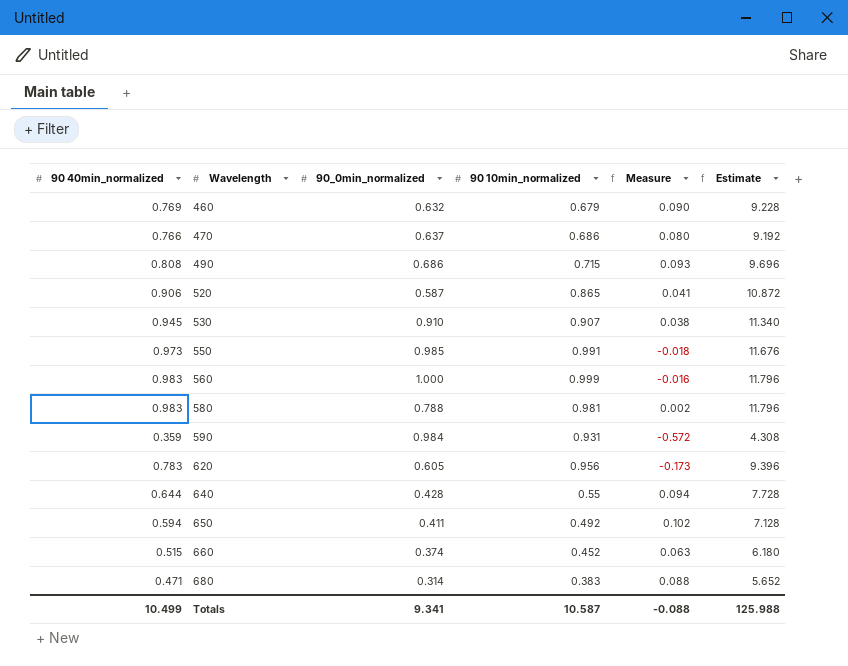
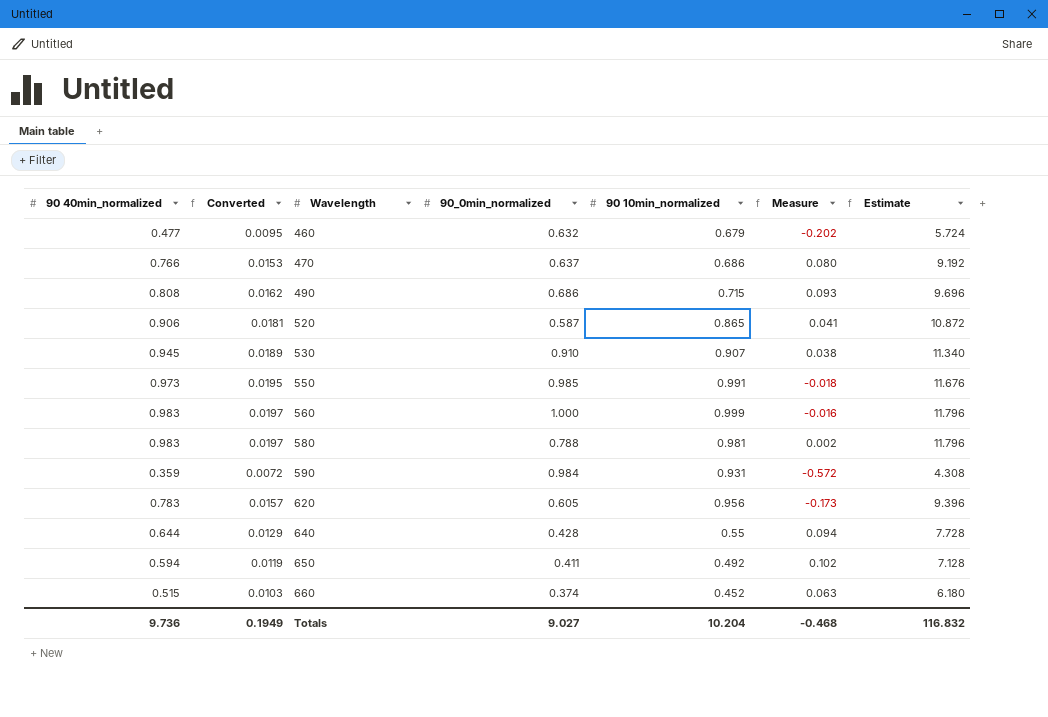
column Converted | formula: none -> [90 40min_normalized] * 0.02
row 680: 0.471 | 0.314 | 0.383 | 0.088 | 5.652 -> none
460 | 90 40min_normalized: 0.769 -> 0.477
460 | Measure: 0.090 -> -0.202
460 | Estimate: 9.228 -> 5.724
Totals | 90 40min_normalized: 10.499 -> 9.736
Totals | 90_0min_normalized: 9.341 -> 9.027
Totals | 90 10min_normalized: 10.587 -> 10.204
Totals | Measure: -0.088 -> -0.468
Totals | Estimate: 125.988 -> 116.832

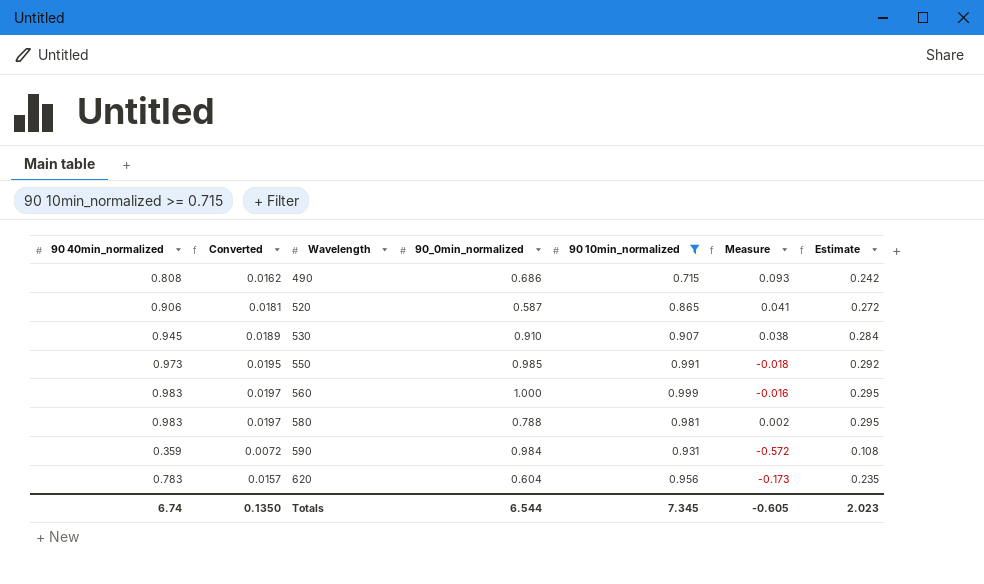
filter: none -> 90 10min_normalized >= 0.715
column Estimate | formula: [90 40min_normalized] * 12 -> [90 40min_normalized] * 0.3
620 | 90_0min_normalized: 0.605 -> 0.604
Totals | 90 40min_normalized: 9.736 -> 6.74
Totals | Converted: 0.1949 -> 0.1350
Totals | 90_0min_normalized: 9.027 -> 6.544
Totals | 90 10min_normalized: 10.204 -> 7.345
Totals | Measure: -0.468 -> -0.605
Totals | Estimate: 116.832 -> 2.023

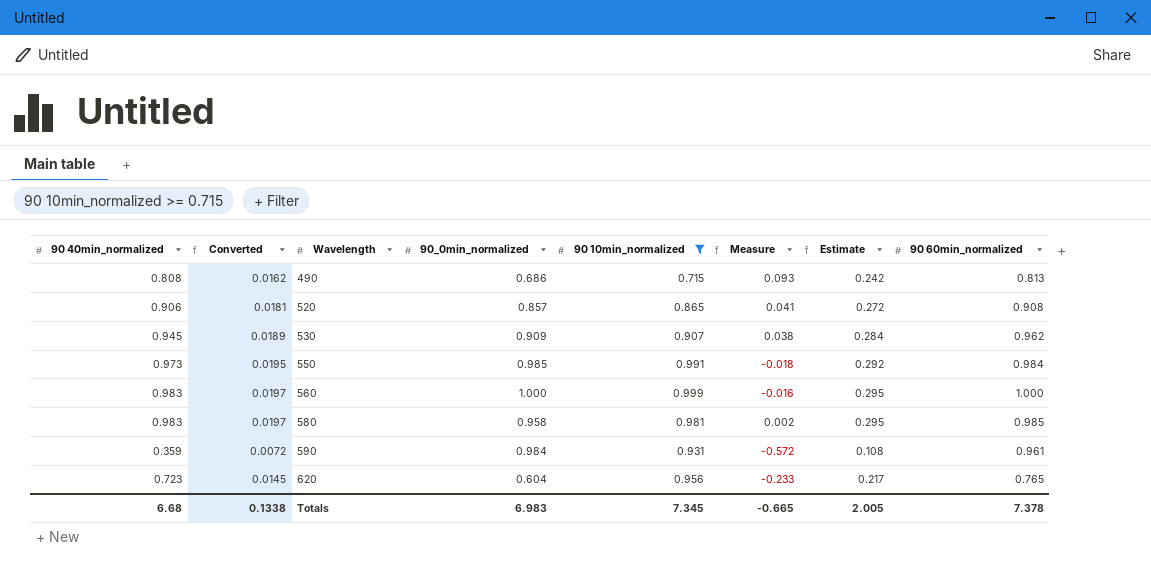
column 90 60min_normalized | position: none -> 8
520 | 90_0min_normalized: 0.587 -> 0.857
530 | 90_0min_normalized: 0.910 -> 0.909
580 | 90_0min_normalized: 0.788 -> 0.958
620 | 90 40min_normalized: 0.783 -> 0.723
620 | Converted: 0.0157 -> 0.0145
620 | Measure: -0.173 -> -0.233
620 | Estimate: 0.235 -> 0.217
Totals | 90 40min_normalized: 6.74 -> 6.68
Totals | Converted: 0.1350 -> 0.1338
Totals | 90_0min_normalized: 6.544 -> 6.983
Totals | Measure: -0.605 -> -0.665
Totals | Estimate: 2.023 -> 2.005

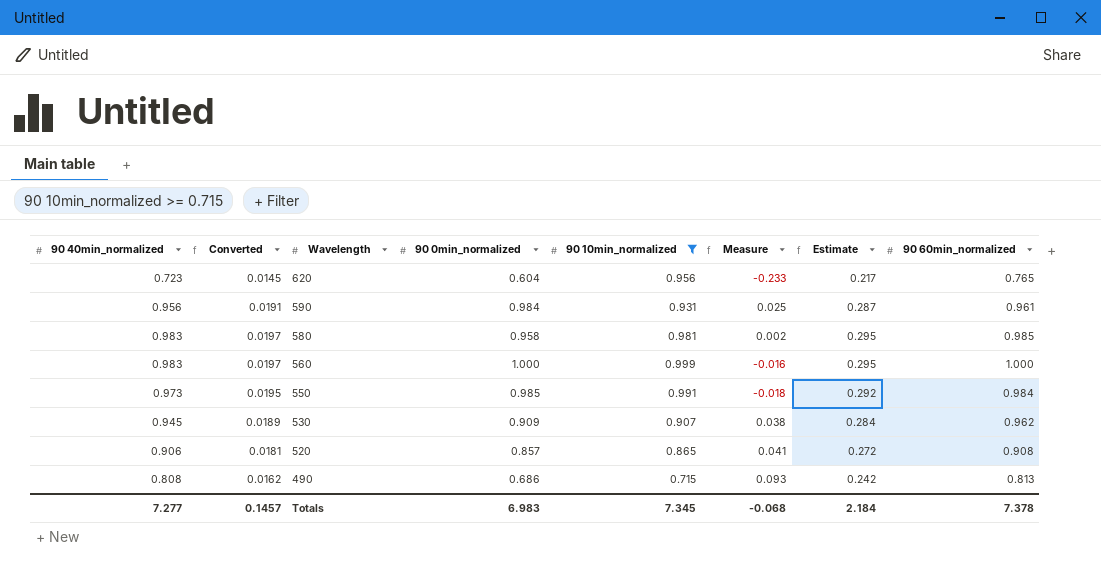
row order: Wavelength ascending -> Wavelength descending
column name: 90_0min_normalized -> 90 0min_normalized
590 | 90 40min_normalized: 0.359 -> 0.956
590 | Converted: 0.0072 -> 0.0191
590 | Measure: -0.572 -> 0.025
590 | Estimate: 0.108 -> 0.287
Totals | 90 40min_normalized: 6.68 -> 7.277
Totals | Converted: 0.1338 -> 0.1457
Totals | Measure: -0.665 -> -0.068
Totals | Estimate: 2.005 -> 2.184

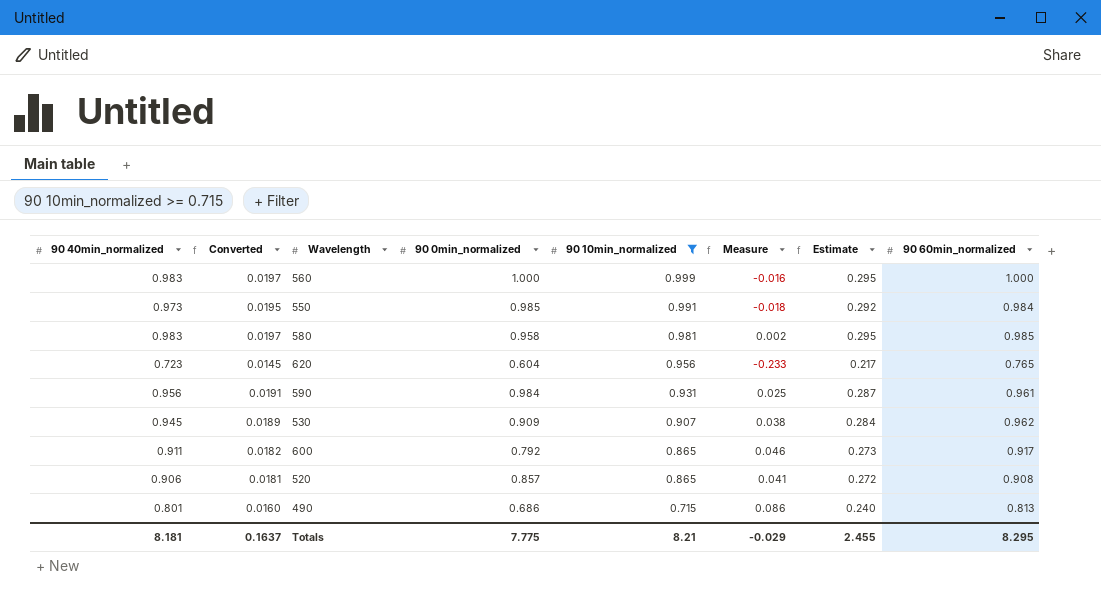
row order: Wavelength descending -> 90 10min_normalized descending
row 600: none -> 0.911 | 0.0182 | 0.792 | 0.865 | 0.046 | 0.273 | 0.917
490 | 90 40min_normalized: 0.808 -> 0.801
490 | Converted: 0.0162 -> 0.0160
490 | Measure: 0.093 -> 0.086
490 | Estimate: 0.242 -> 0.240
Totals | 90 40min_normalized: 7.277 -> 8.181
Totals | Converted: 0.1457 -> 0.1637
Totals | 90 0min_normalized: 6.983 -> 7.775
Totals | 90 10min_normalized: 7.345 -> 8.21
Totals | Measure: -0.068 -> -0.029
Totals | Estimate: 2.184 -> 2.455
Totals | 90 60min_normalized: 7.378 -> 8.295

